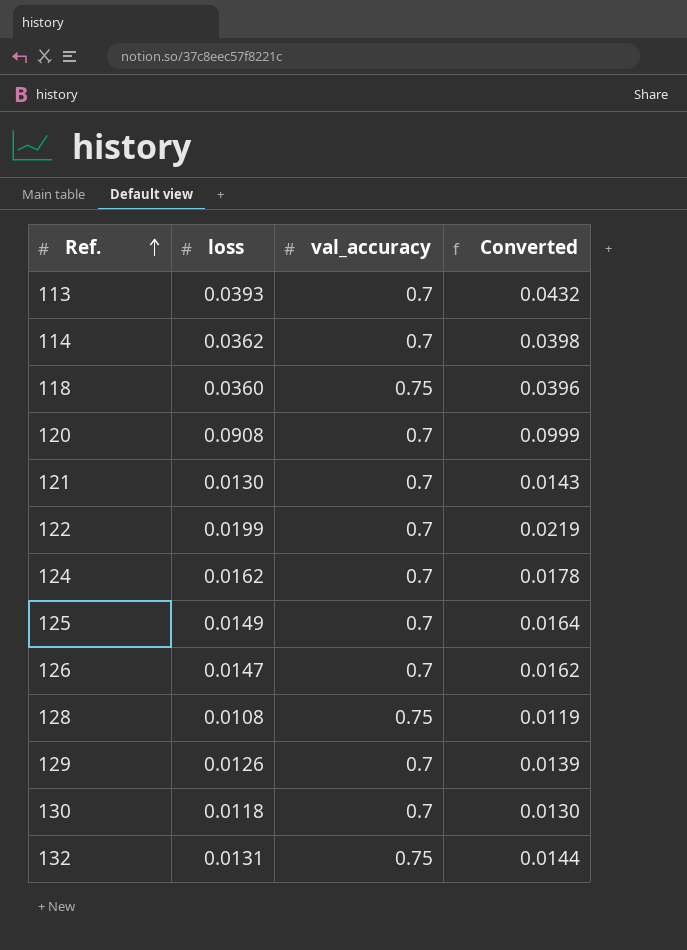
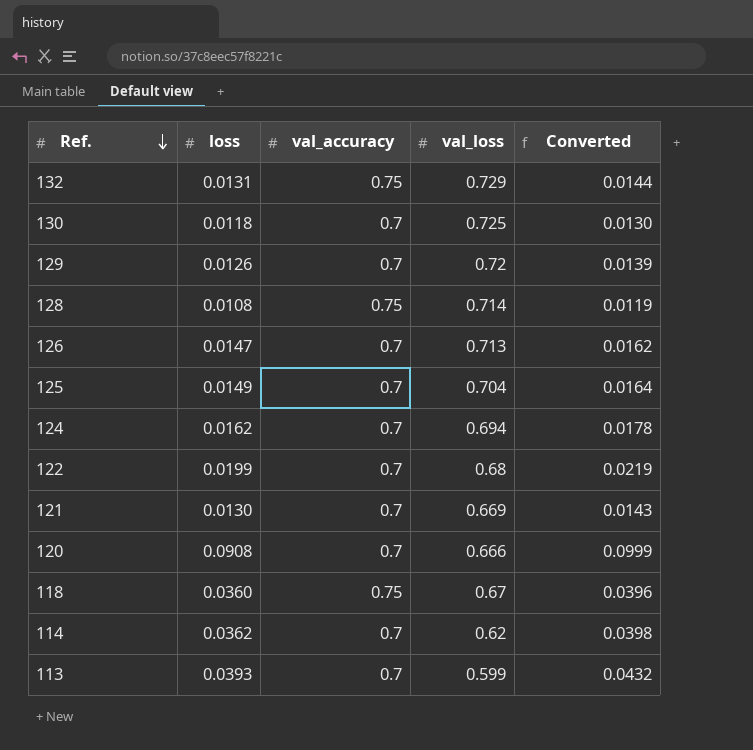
row order: Ref. ascending -> Ref. descending
column val_loss | position: none -> 4

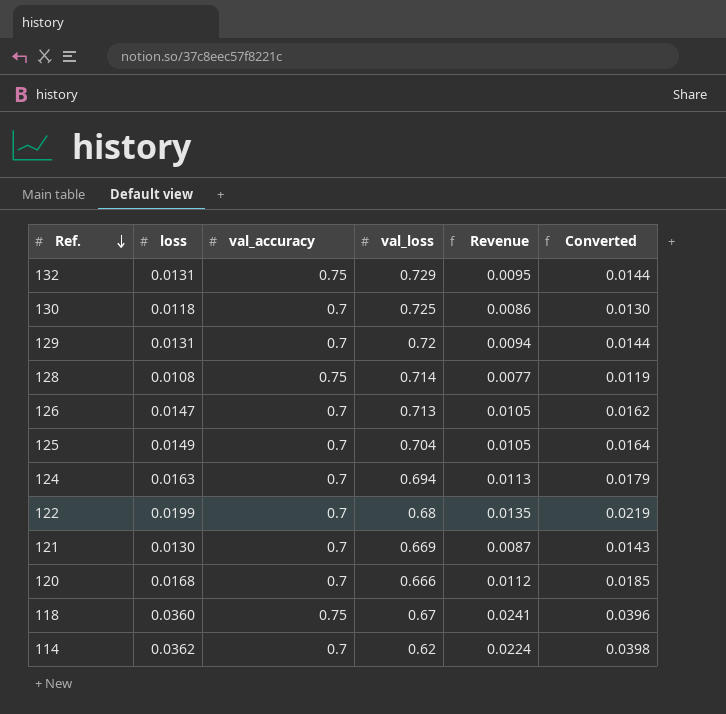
column Revenue | formula: none -> [loss] * [val_loss]
row 113: 0.0393 | 0.7 | 0.599 | 0.0432 -> none
129 | loss: 0.0126 -> 0.0131
129 | Converted: 0.0139 -> 0.0144
124 | loss: 0.0162 -> 0.0163
124 | Converted: 0.0178 -> 0.0179
120 | loss: 0.0908 -> 0.0168
120 | Converted: 0.0999 -> 0.0185

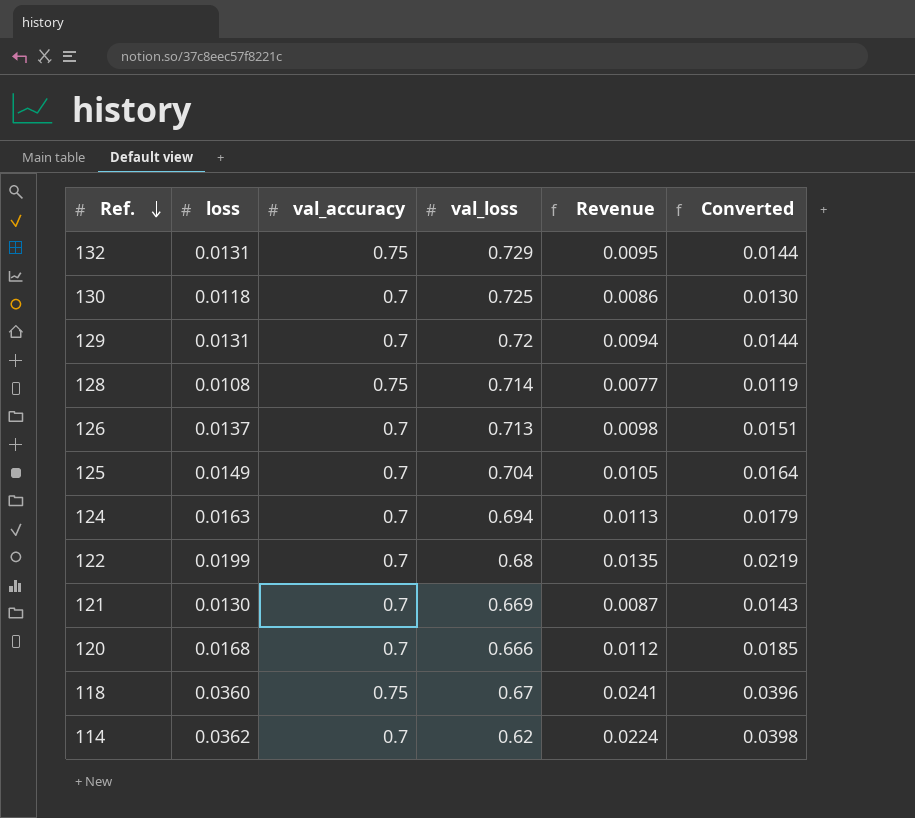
126 | loss: 0.0147 -> 0.0137
126 | Revenue: 0.0105 -> 0.0098
126 | Converted: 0.0162 -> 0.0151

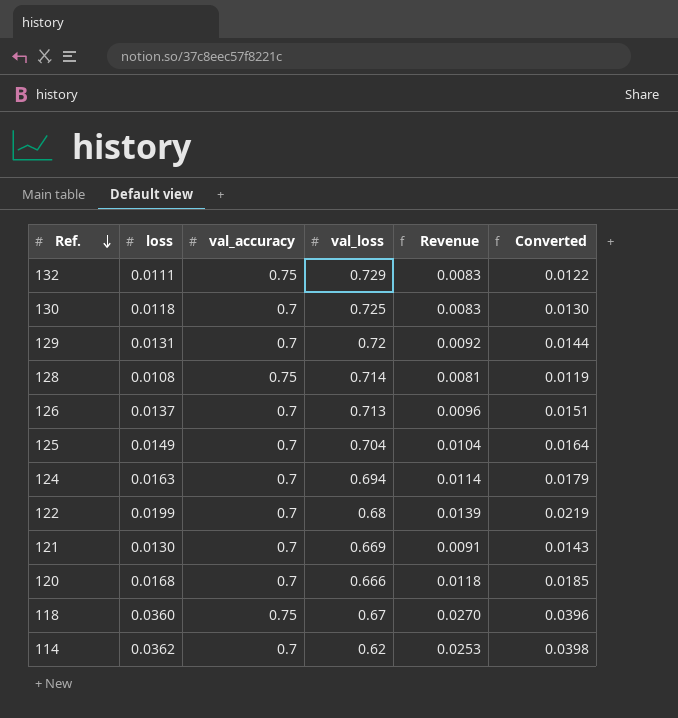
column Revenue | formula: [loss] * [val_loss] -> [loss] * [val_accuracy]
132 | loss: 0.0131 -> 0.0111
132 | Converted: 0.0144 -> 0.0122

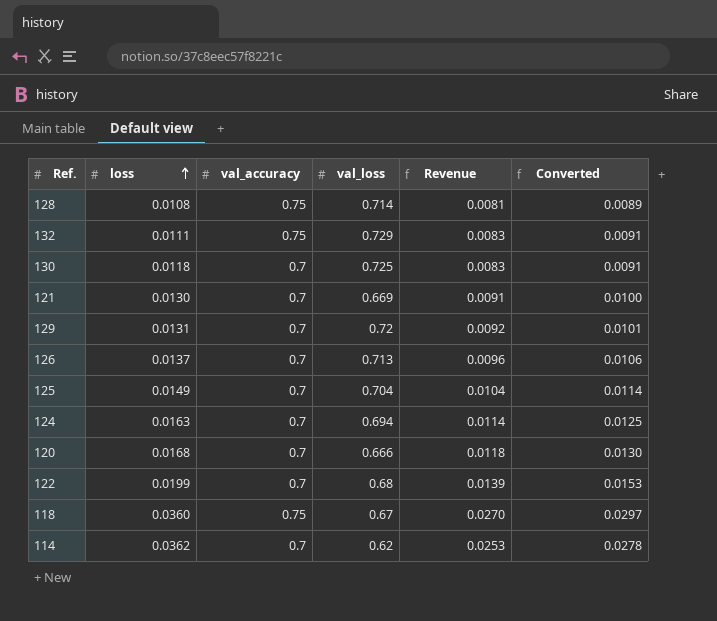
row order: Ref. descending -> loss ascending
column Converted | formula: [loss] * 1.1 -> [Revenue] * 1.1

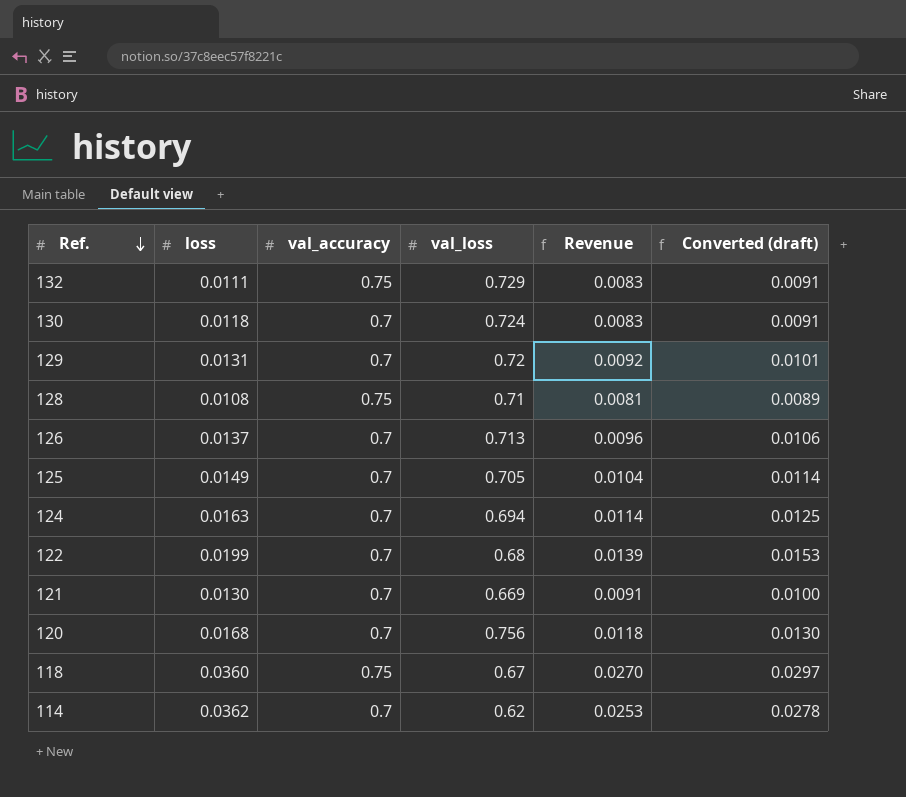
row order: loss ascending -> Ref. descending
column name: Converted -> Converted (draft)
130 | val_loss: 0.725 -> 0.724
128 | val_loss: 0.714 -> 0.71
125 | val_loss: 0.704 -> 0.705
120 | val_loss: 0.666 -> 0.756

